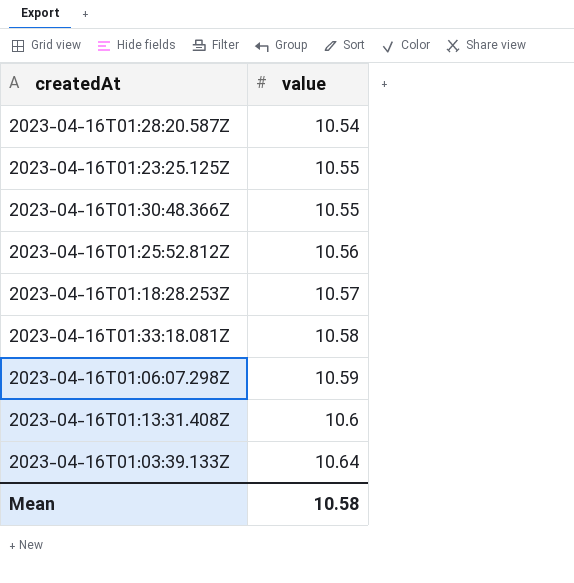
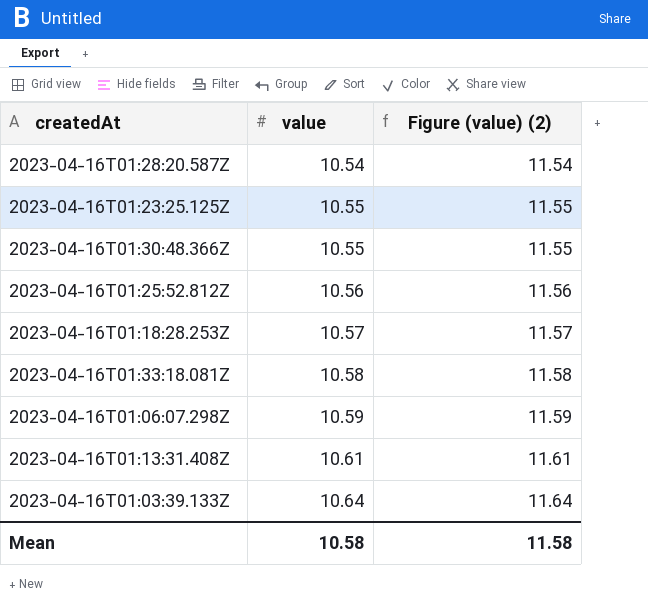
column Figure (value) (2) | formula: none -> [value] + 1
2023-04-16T01:13:31.408Z | value: 10.6 -> 10.61

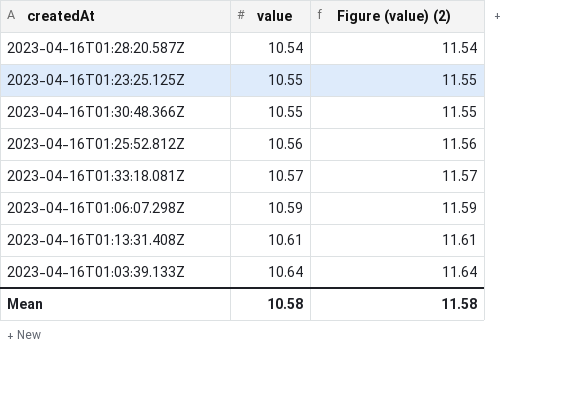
row 2023-04-16T01:18:28.253Z: 10.57 | 11.57 -> none
2023-04-16T01:33:18.081Z | value: 10.58 -> 10.57
2023-04-16T01:33:18.081Z | Figure (value) (2): 11.58 -> 11.57

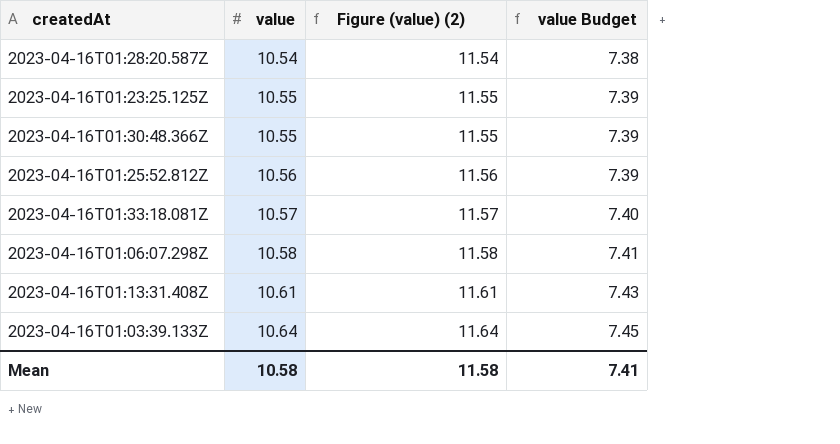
column value Budget | formula: none -> [value] * 0.7
2023-04-16T01:06:07.298Z | value: 10.59 -> 10.58
2023-04-16T01:06:07.298Z | Figure (value) (2): 11.59 -> 11.58

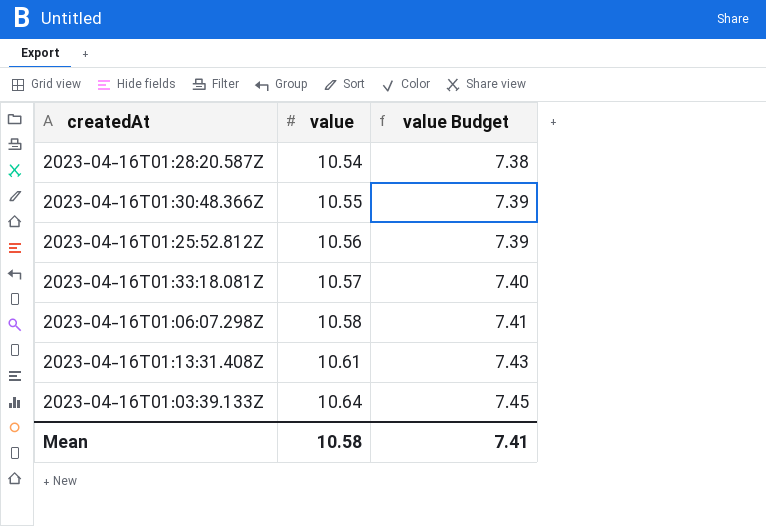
column Figure (value) (2) | formula: [value] + 1 -> none
row 2023-04-16T01:23:25.125Z: 10.55 | 11.55 | 7.39 -> none

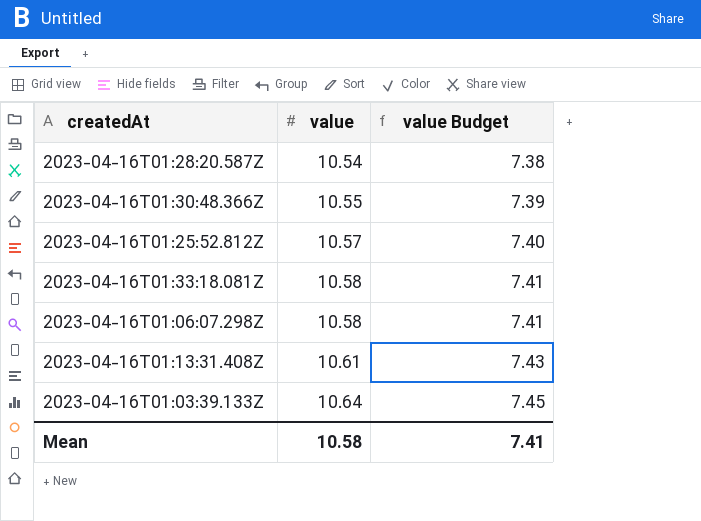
2023-04-16T01:25:52.812Z | value: 10.56 -> 10.57
2023-04-16T01:25:52.812Z | value Budget: 7.39 -> 7.40
2023-04-16T01:33:18.081Z | value: 10.57 -> 10.58
2023-04-16T01:33:18.081Z | value Budget: 7.40 -> 7.41

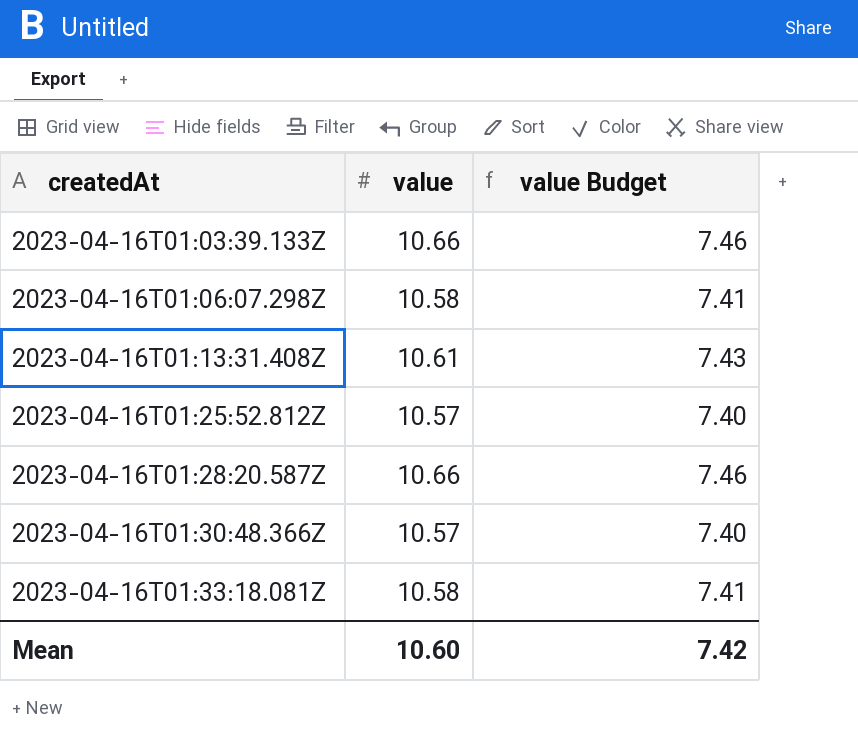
row order: value ascending -> createdAt ascending
2023-04-16T01:03:39.133Z | value: 10.64 -> 10.66
2023-04-16T01:03:39.133Z | value Budget: 7.45 -> 7.46
2023-04-16T01:28:20.587Z | value: 10.54 -> 10.66
2023-04-16T01:28:20.587Z | value Budget: 7.38 -> 7.46
2023-04-16T01:30:48.366Z | value: 10.55 -> 10.57
2023-04-16T01:30:48.366Z | value Budget: 7.39 -> 7.40
Mean | value: 10.58 -> 10.60
Mean | value Budget: 7.41 -> 7.42

